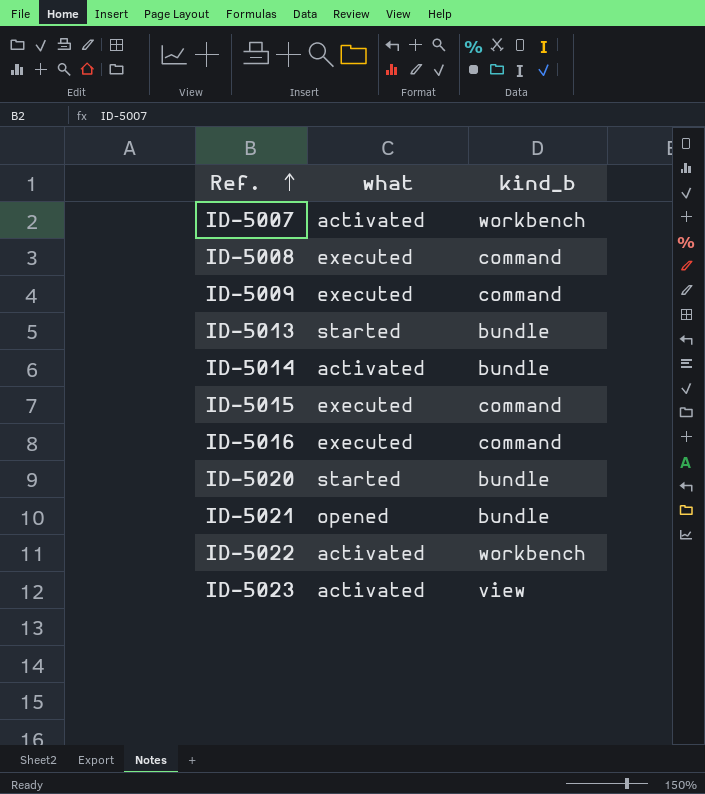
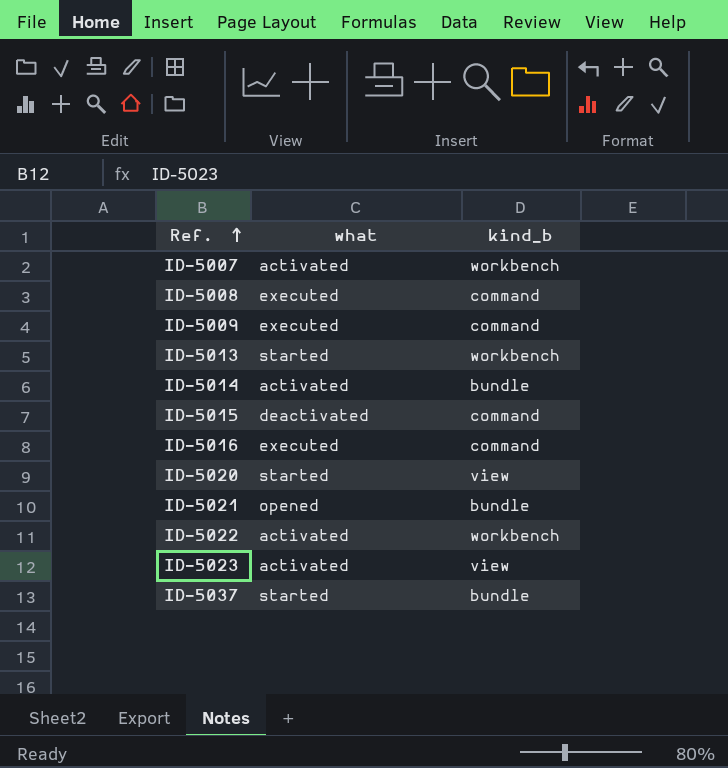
ID-5013 | kind_b: bundle -> workbench
ID-5015 | what: executed -> deactivated
ID-5020 | kind_b: bundle -> view
row ID-5037: none -> started | bundle

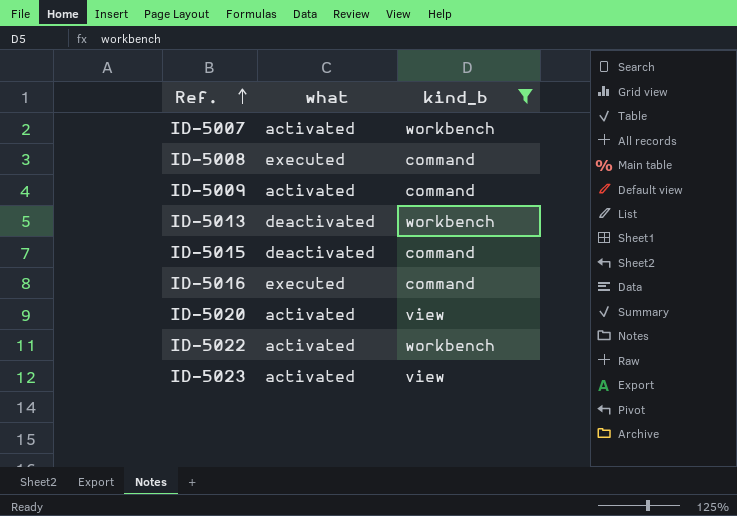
filter: none -> kind_b != bundle
ID-5009 | what: executed -> activated
ID-5013 | what: started -> deactivated
ID-5020 | what: started -> activated

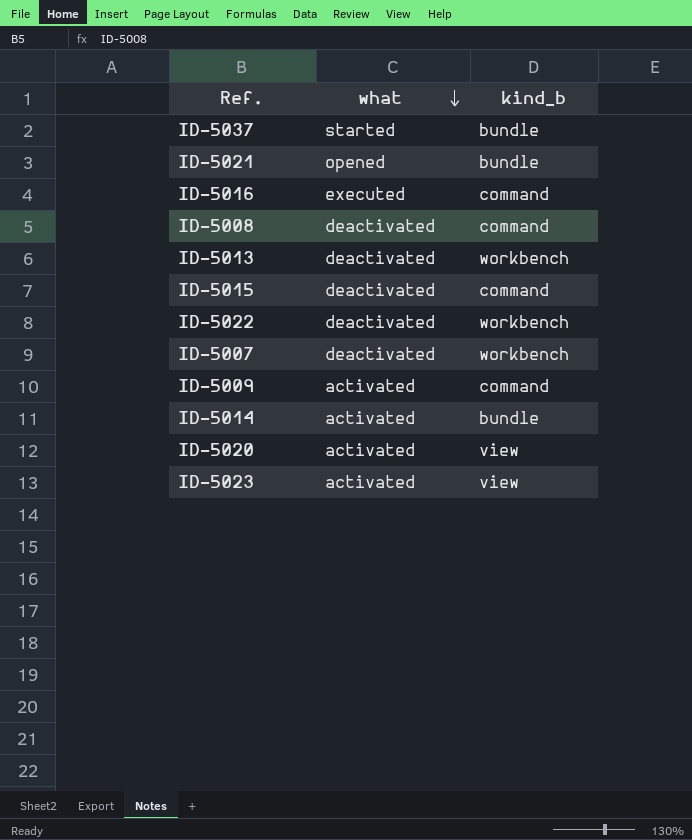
filter: kind_b != bundle -> none
row order: Ref. ascending -> what descending
ID-5008 | what: executed -> deactivated
ID-5022 | what: activated -> deactivated
ID-5007 | what: activated -> deactivated

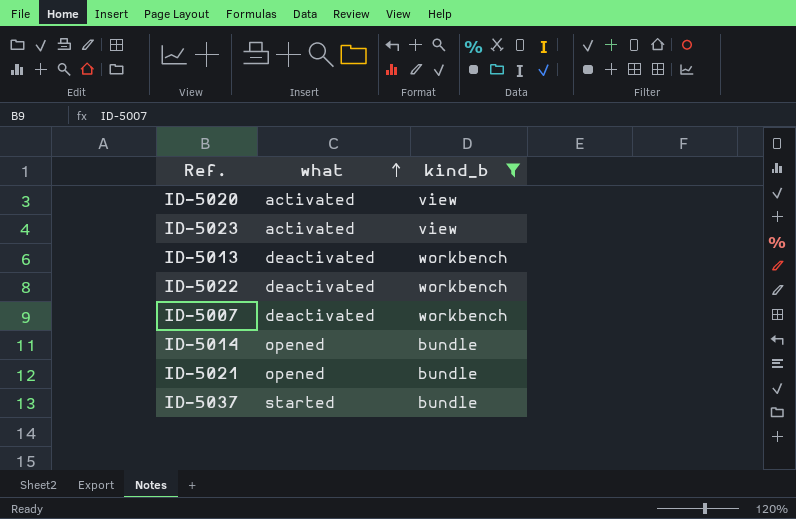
filter: none -> kind_b != command
row order: what descending -> what ascending
ID-5014 | what: activated -> opened

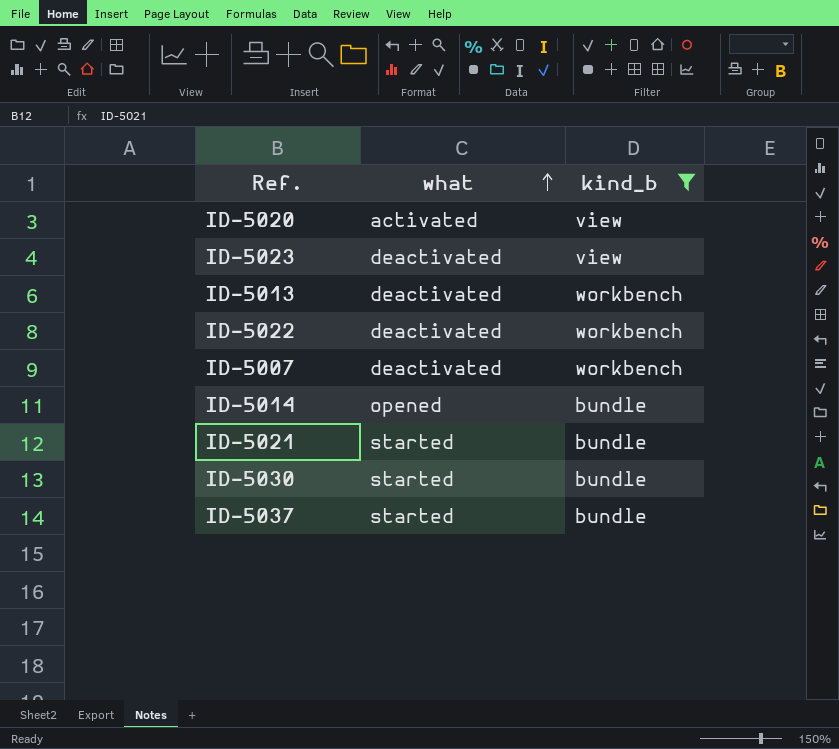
ID-5023 | what: activated -> deactivated
ID-5021 | what: opened -> started
row ID-5030: none -> started | bundle

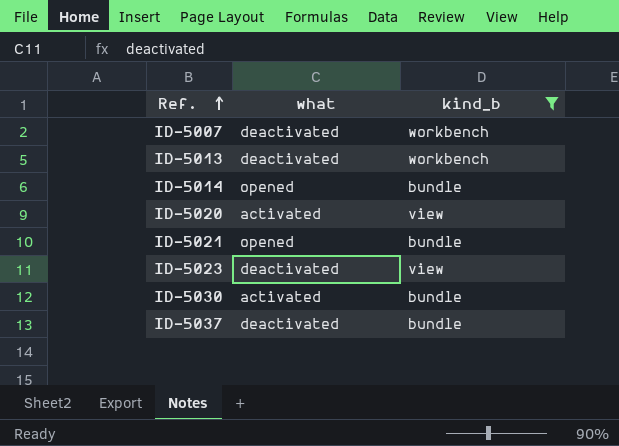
row order: what ascending -> Ref. ascending
row ID-5022: deactivated | workbench -> none
ID-5021 | what: started -> opened
ID-5030 | what: started -> activated
ID-5037 | what: started -> deactivated

